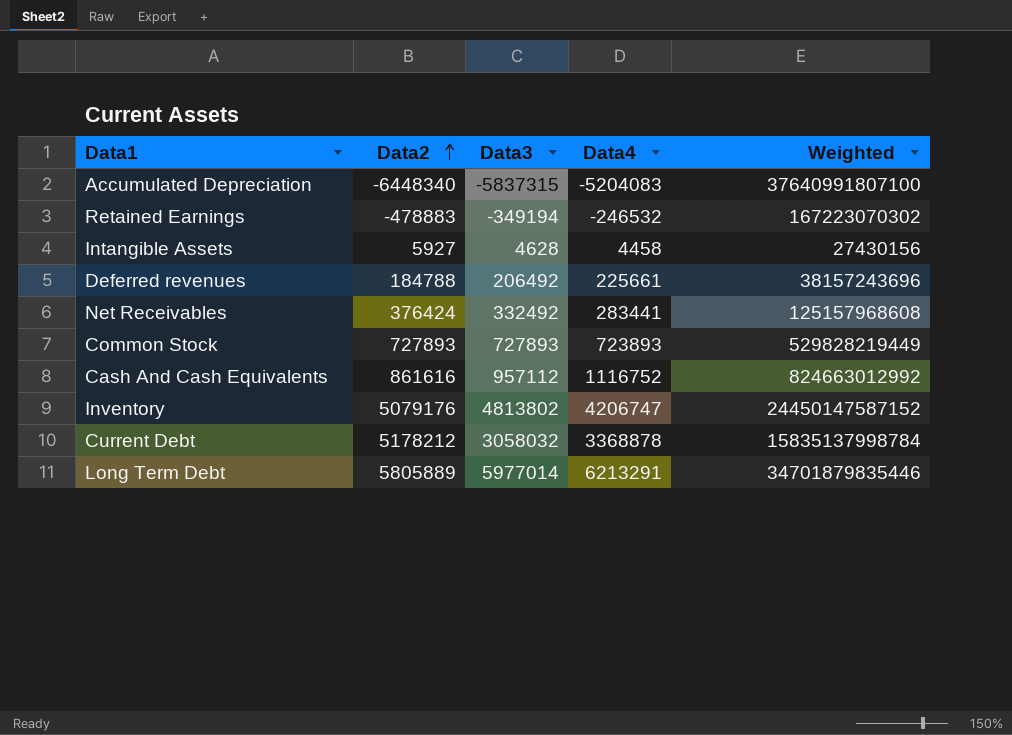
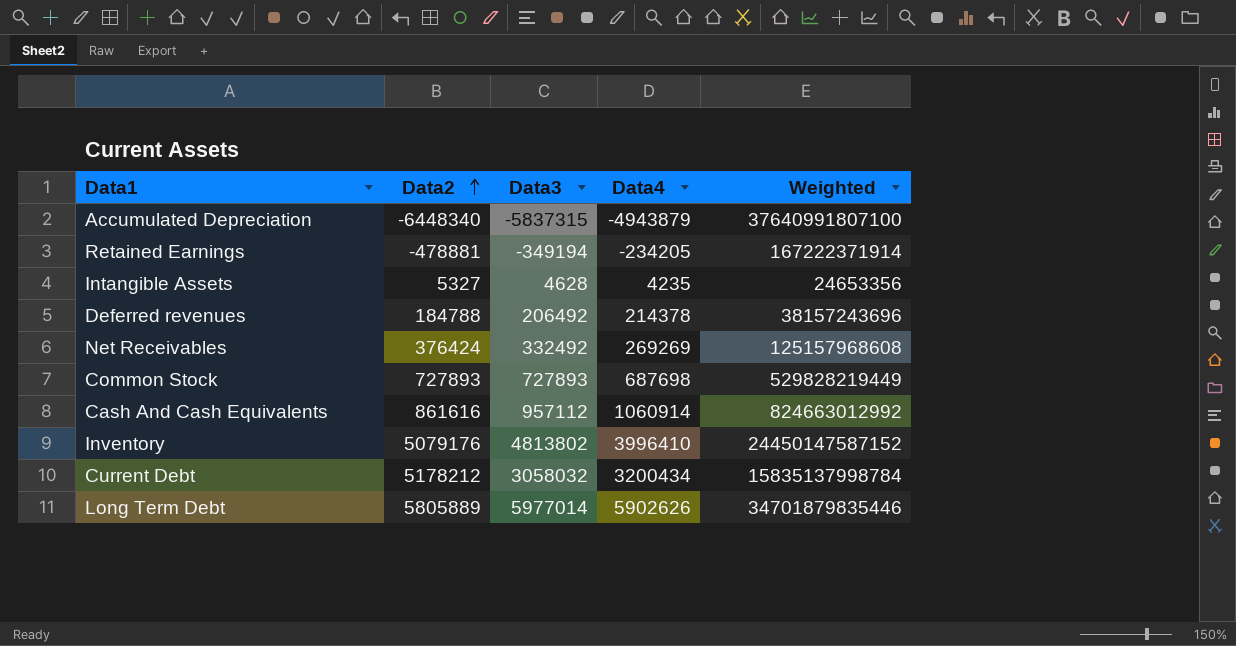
Accumulated Depreciation | Data4: -5204083 -> -4943879
Retained Earnings | Data2: -478883 -> -478881
Retained Earnings | Data4: -246532 -> -234205
Retained Earnings | Weighted: 167223070302 -> 167222371914
Intangible Assets | Data2: 5927 -> 5327
Intangible Assets | Data4: 4458 -> 4235
Intangible Assets | Weighted: 27430156 -> 24653356
Deferred revenues | Data4: 225661 -> 214378
Net Receivables | Data4: 283441 -> 269269
Common Stock | Data4: 723893 -> 687698
Cash And Cash Equivalents | Data4: 1116752 -> 1060914
Inventory | Data4: 4206747 -> 3996410
Current Debt | Data4: 3368878 -> 3200434
Long Term Debt | Data4: 6213291 -> 5902626

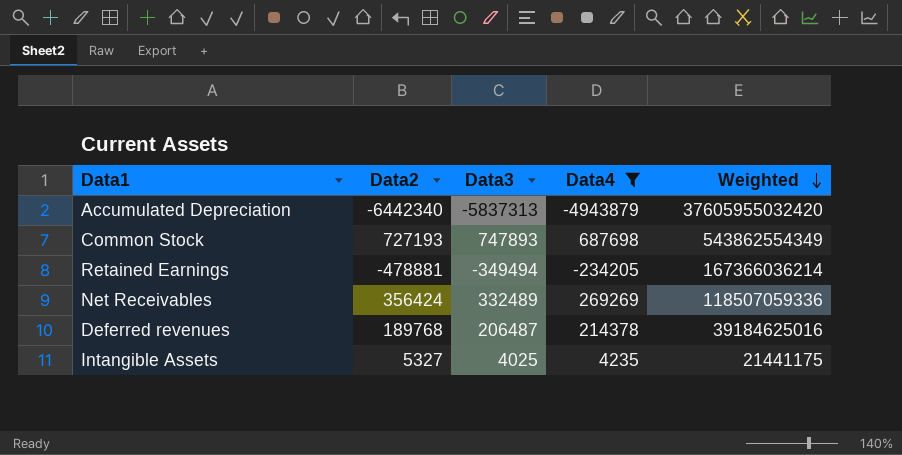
filter: none -> Data4 <= 687698
row order: Data2 ascending -> Weighted descending
Accumulated Depreciation | Data2: -6448340 -> -6442340
Accumulated Depreciation | Data3: -5837315 -> -5837313
Accumulated Depreciation | Weighted: 37640991807100 -> 37605955032420
Common Stock | Data2: 727893 -> 727193
Common Stock | Data3: 727893 -> 747893
Common Stock | Weighted: 529828219449 -> 543862554349
Retained Earnings | Data3: -349194 -> -349494
Retained Earnings | Weighted: 167222371914 -> 167366036214
Net Receivables | Data2: 376424 -> 356424
Net Receivables | Data3: 332492 -> 332489
Net Receivables | Weighted: 125157968608 -> 118507059336
Deferred revenues | Data2: 184788 -> 189768
Deferred revenues | Data3: 206492 -> 206487
Deferred revenues | Weighted: 38157243696 -> 39184625016
Intangible Assets | Data3: 4628 -> 4025
Intangible Assets | Weighted: 24653356 -> 21441175

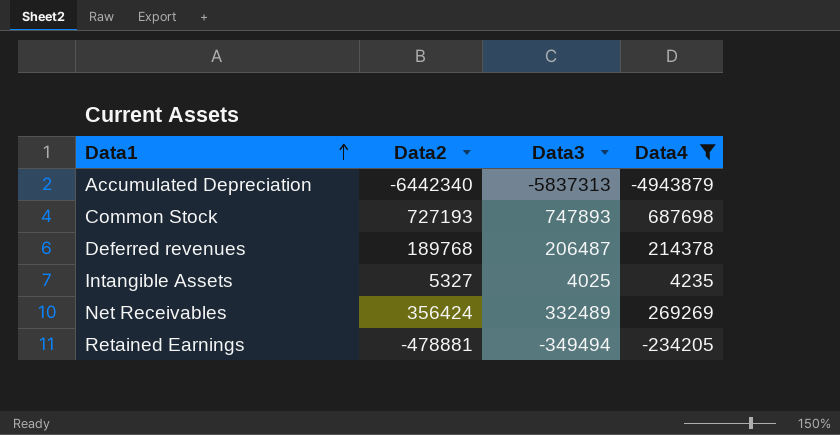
row order: Weighted descending -> Data1 ascending
column Weighted | formula: [Data2] * [Data3] -> none

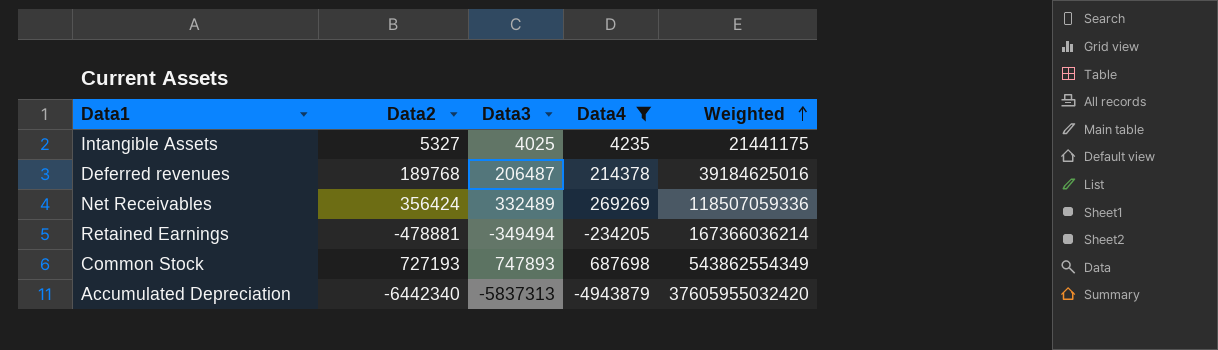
row order: Data1 ascending -> Weighted ascending
column Weighted | formula: none -> [Data2] * [Data3]

